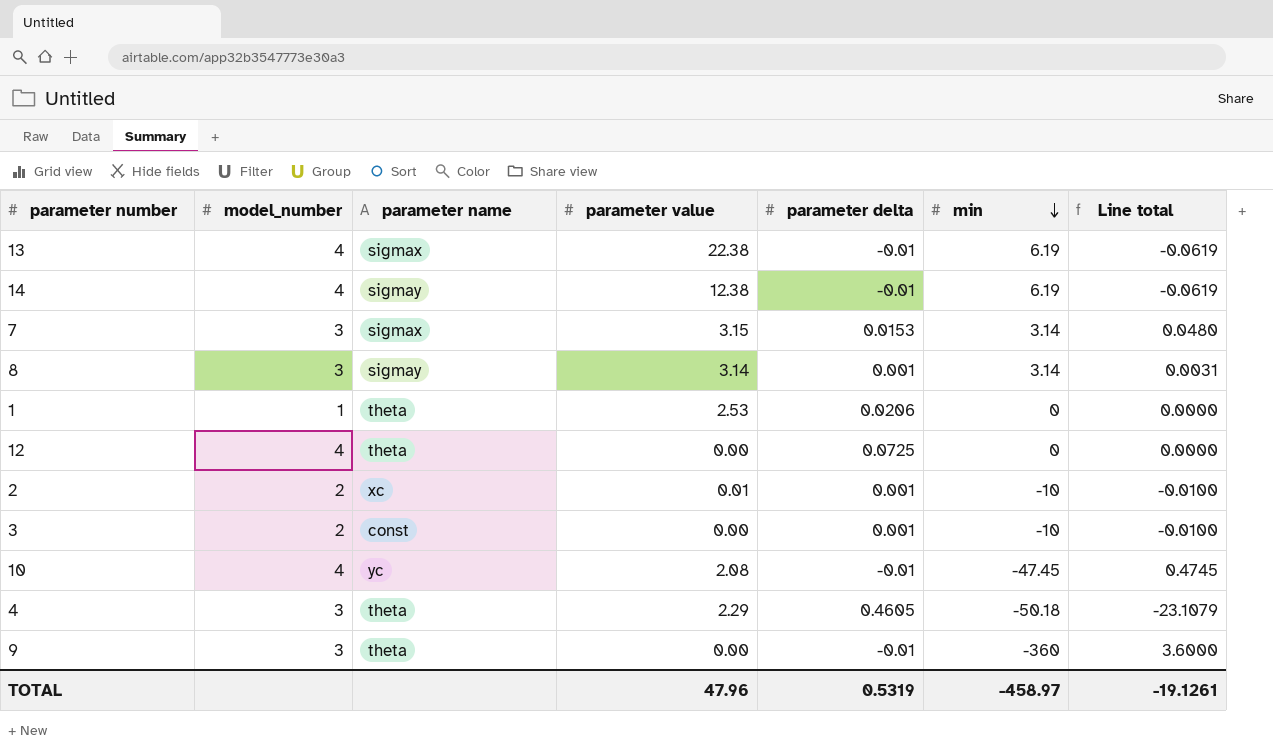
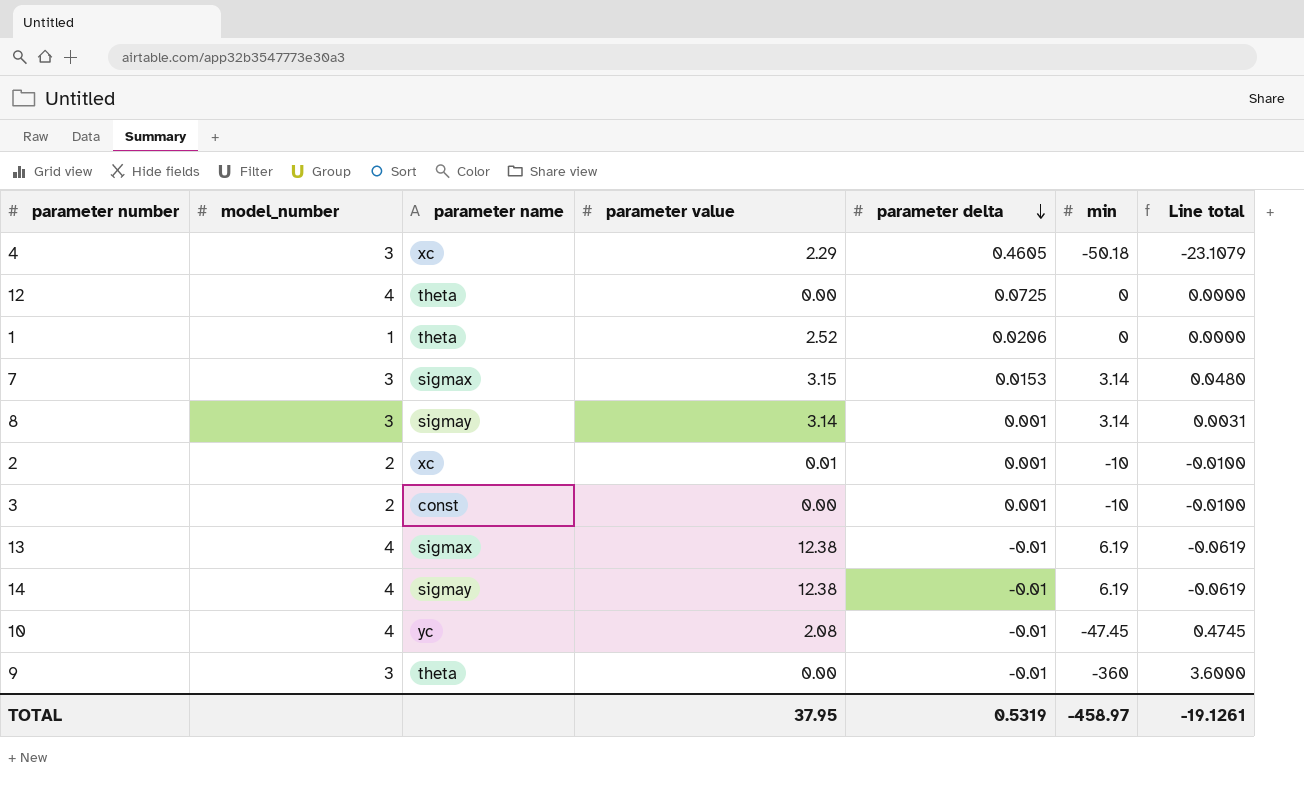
row order: min descending -> parameter delta descending
4 | parameter name: theta -> xc
1 | parameter value: 2.53 -> 2.52
13 | parameter value: 22.38 -> 12.38
TOTAL | parameter value: 47.96 -> 37.95

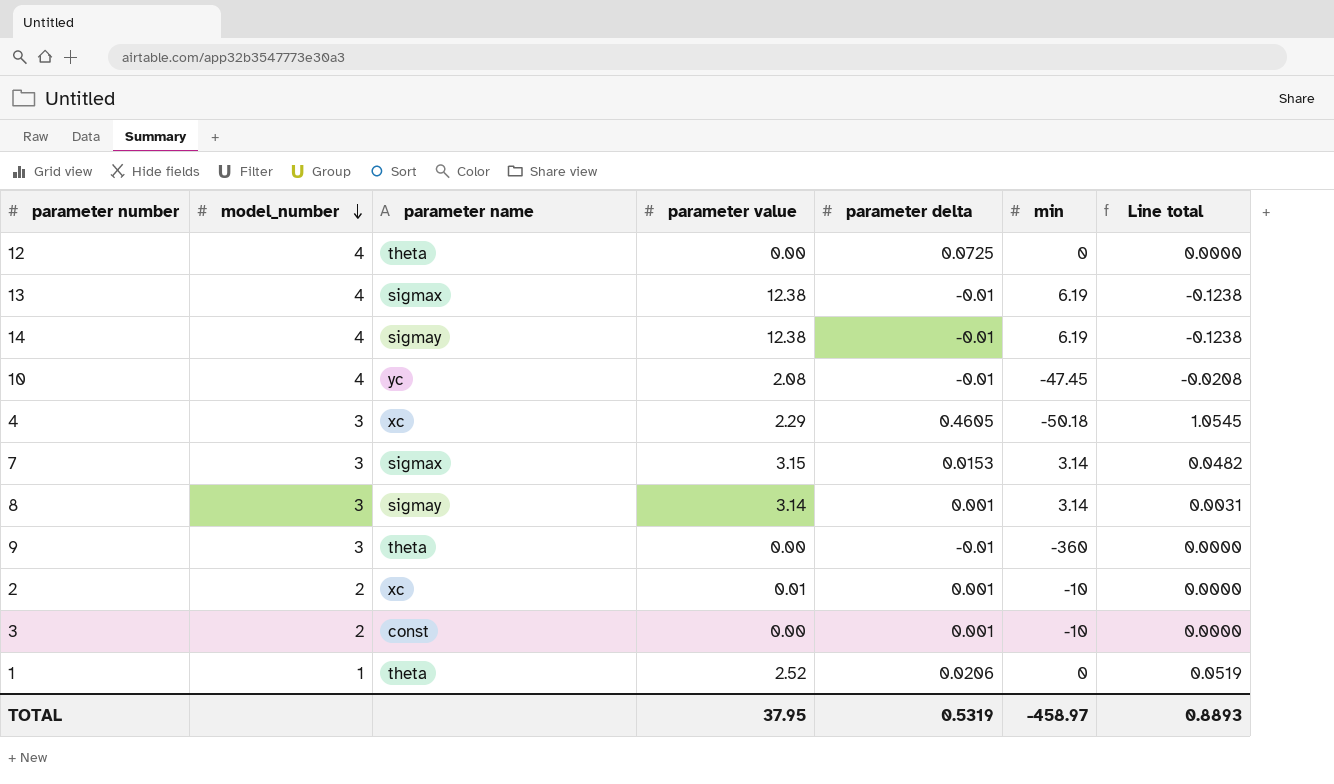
row order: parameter delta descending -> model_number descending
column Line total | formula: [parameter delta] * [min] -> [parameter value] * [parameter delta]
TOTAL | Line total: -19.1261 -> 0.8893

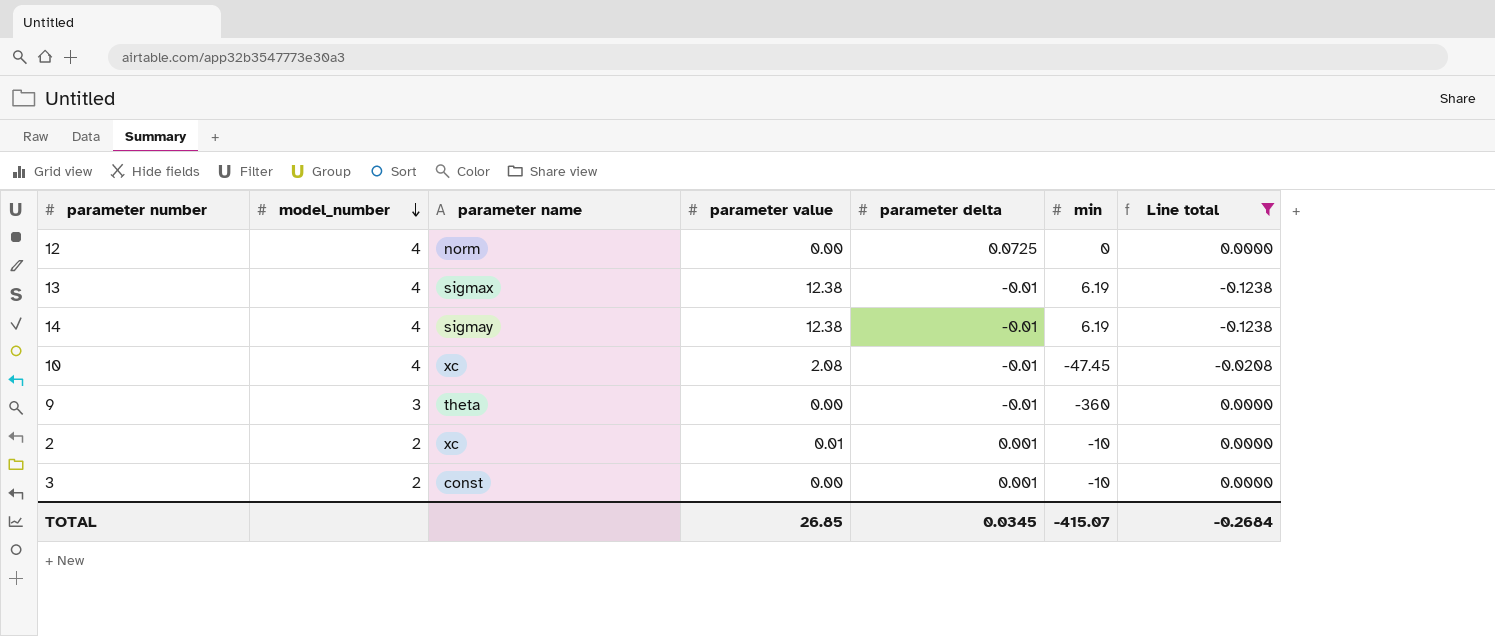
filter: none -> Line total <= 0.0000
12 | parameter name: theta -> norm
10 | parameter name: yc -> xc
TOTAL | parameter value: 37.95 -> 26.85
TOTAL | parameter delta: 0.5319 -> 0.0345
TOTAL | min: -458.97 -> -415.07
TOTAL | Line total: 0.8893 -> -0.2684

